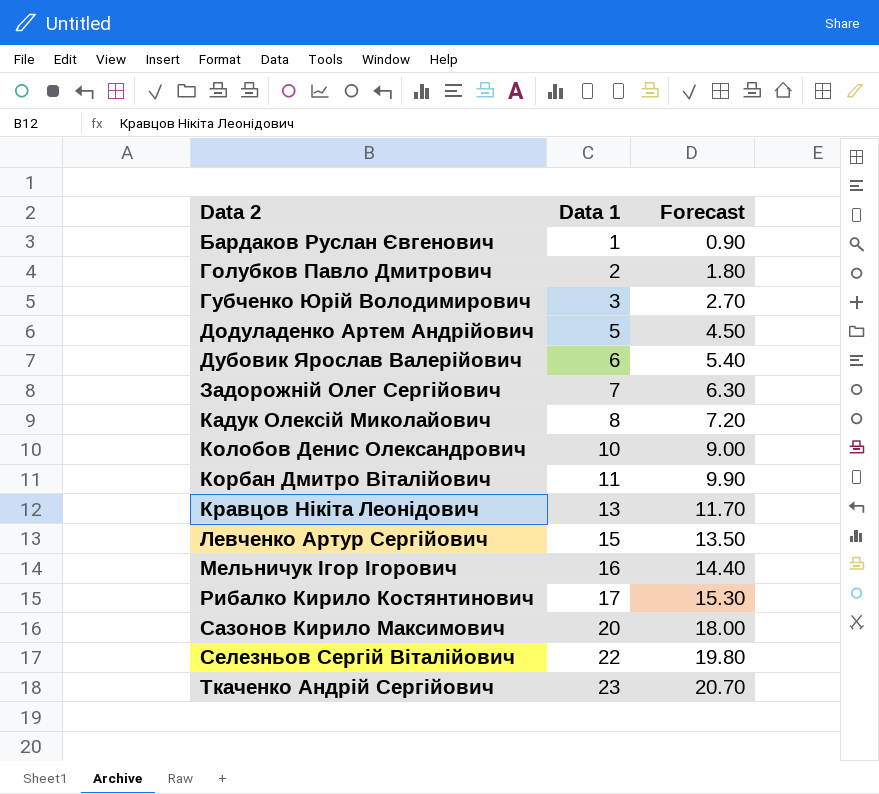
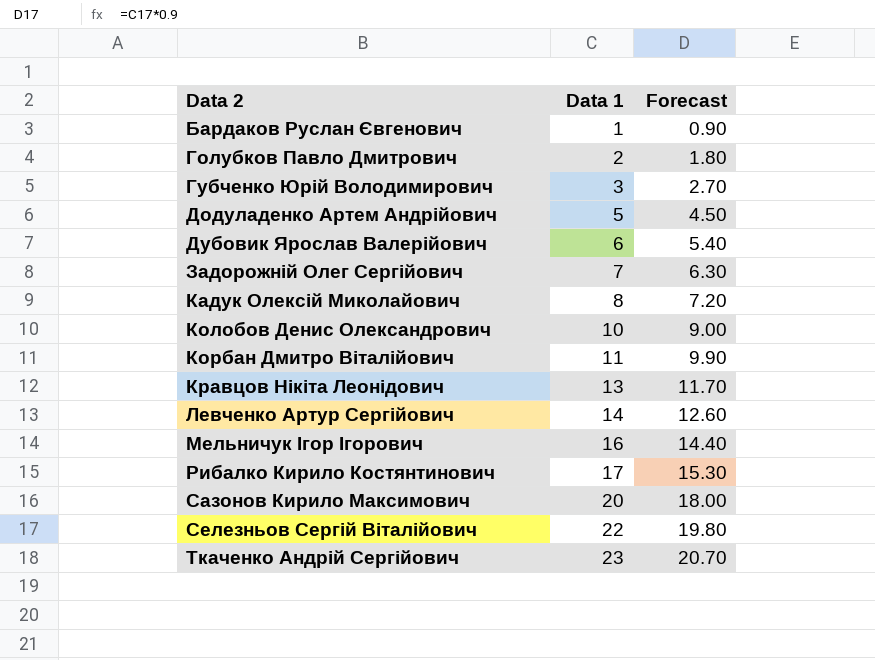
Левченко Артур Сергійович | Data 1: 15 -> 14
Левченко Артур Сергійович | Forecast: 13.50 -> 12.60

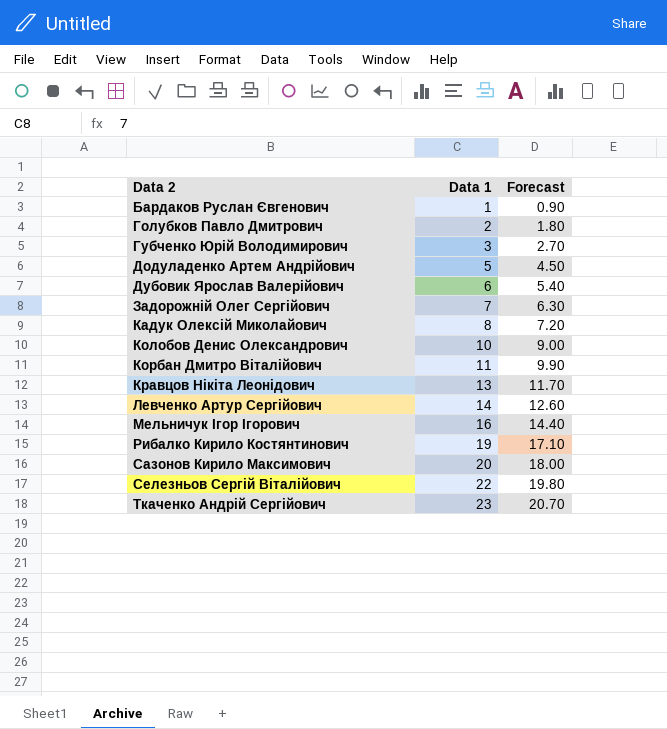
Рибалко Кирило Костянтинович | Data 1: 17 -> 19
Рибалко Кирило Костянтинович | Forecast: 15.30 -> 17.10

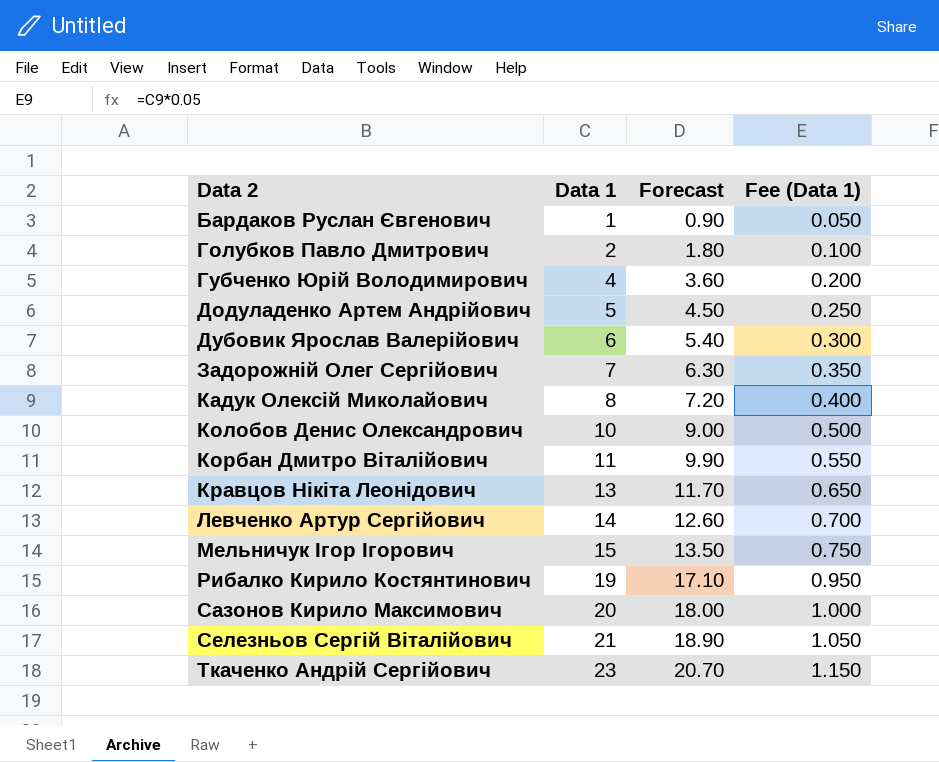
column Fee (Data 1) | formula: none -> [Data 1] * 0.05
Губченко Юрій Володимирович | Data 1: 3 -> 4
Губченко Юрій Володимирович | Forecast: 2.70 -> 3.60
Мельничук Ігор Ігорович | Data 1: 16 -> 15
Мельничук Ігор Ігорович | Forecast: 14.40 -> 13.50
Селезньов Сергій Віталійович | Data 1: 22 -> 21
Селезньов Сергій Віталійович | Forecast: 19.80 -> 18.90

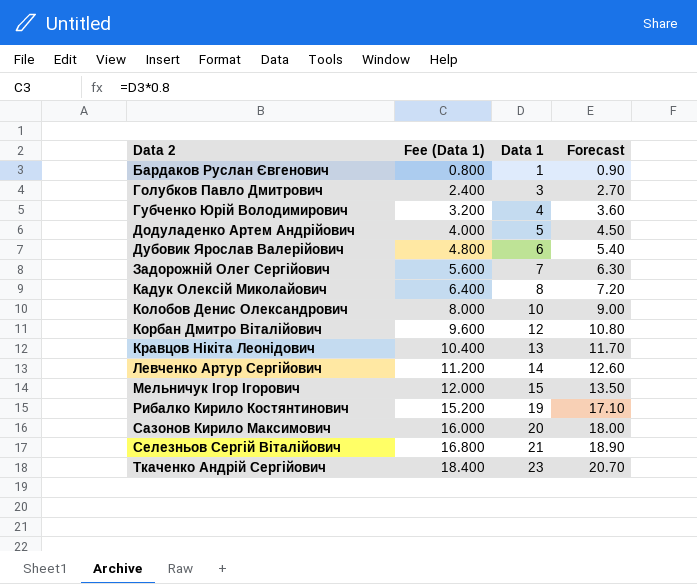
column Fee (Data 1) | formula: [Data 1] * 0.05 -> [Data 1] * 0.8
column Fee (Data 1) | position: 4 -> 2
Голубков Павло Дмитрович | Data 1: 2 -> 3
Голубков Павло Дмитрович | Forecast: 1.80 -> 2.70
Корбан Дмитро Віталійович | Data 1: 11 -> 12
Корбан Дмитро Віталійович | Forecast: 9.90 -> 10.80

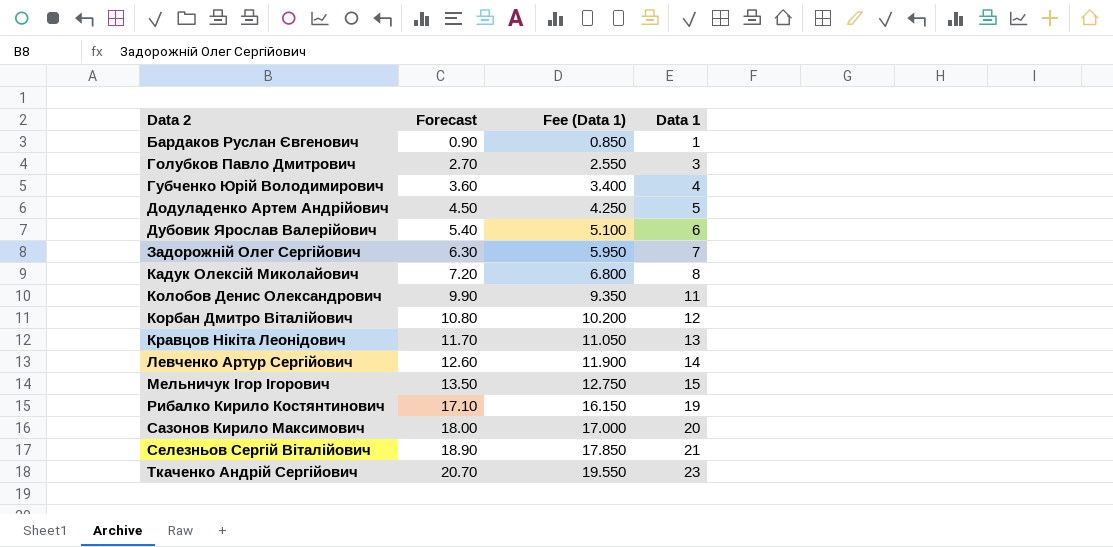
column Forecast | position: 4 -> 2
column Fee (Data 1) | formula: [Data 1] * 0.8 -> [Data 1] * 0.85
Колобов Денис Олександрович | Forecast: 9.00 -> 9.90
Колобов Денис Олександрович | Data 1: 10 -> 11

